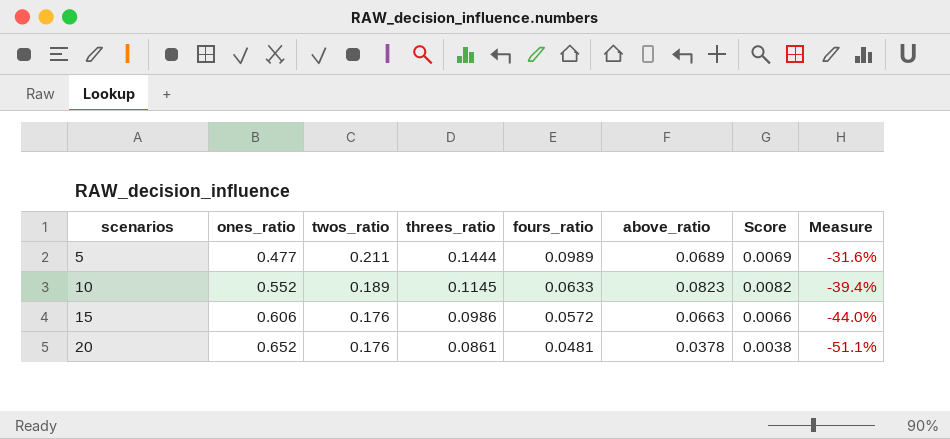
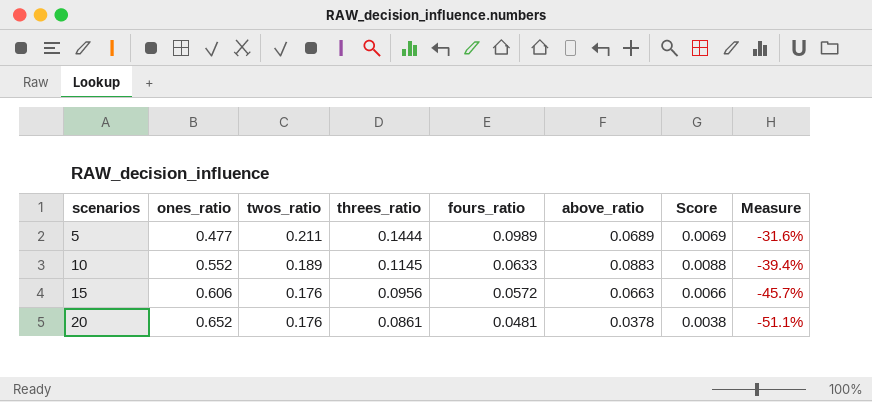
10 | above_ratio: 0.0823 -> 0.0883
10 | Score: 0.0082 -> 0.0088
15 | threes_ratio: 0.0986 -> 0.0956
15 | Measure: -44.0% -> -45.7%

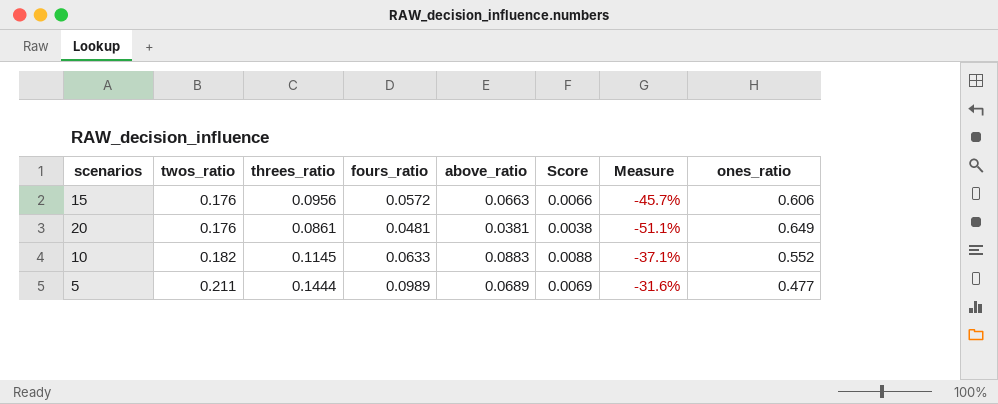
row order: scenarios ascending -> twos_ratio ascending
column ones_ratio | position: 2 -> 8
20 | above_ratio: 0.0378 -> 0.0381
20 | ones_ratio: 0.652 -> 0.649
10 | twos_ratio: 0.189 -> 0.182
10 | Measure: -39.4% -> -37.1%

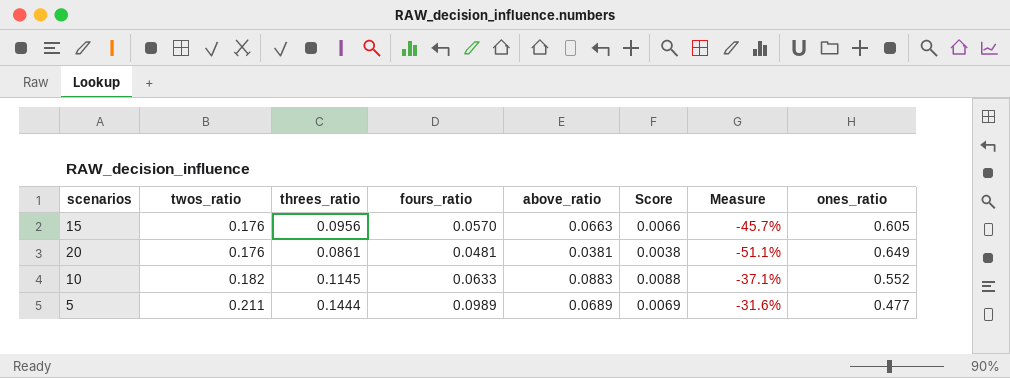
15 | fours_ratio: 0.0572 -> 0.0570
15 | ones_ratio: 0.606 -> 0.605

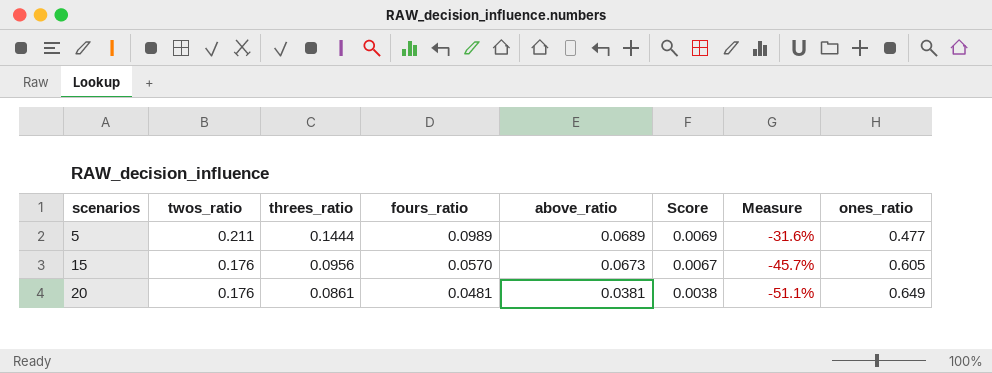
row order: twos_ratio ascending -> scenarios ascending
row 10: 0.182 | 0.1145 | 0.0633 | 0.0883 | 0.0088 | -37.1% | 0.552 -> none
15 | above_ratio: 0.0663 -> 0.0673
15 | Score: 0.0066 -> 0.0067

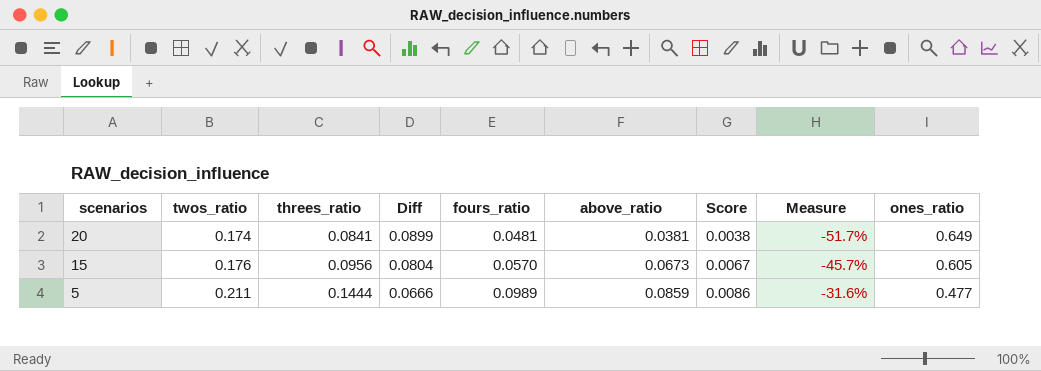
row order: scenarios ascending -> scenarios descending
column Diff | formula: none -> [twos_ratio] - [threes_ratio]
20 | twos_ratio: 0.176 -> 0.174
20 | threes_ratio: 0.0861 -> 0.0841
20 | Measure: -51.1% -> -51.7%
5 | above_ratio: 0.0689 -> 0.0859
5 | Score: 0.0069 -> 0.0086

